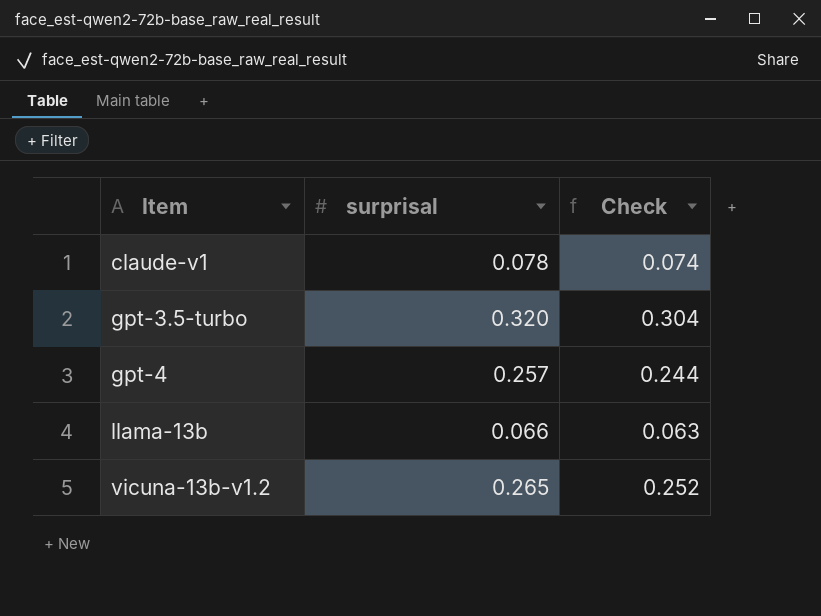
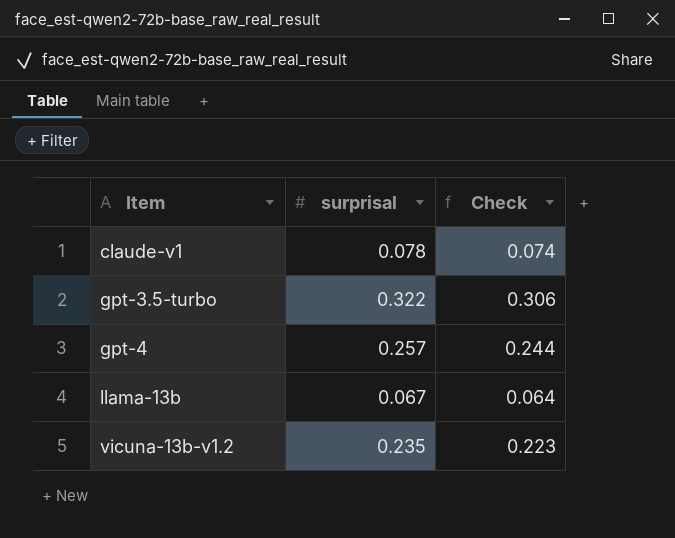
gpt-3.5-turbo | surprisal: 0.320 -> 0.322
gpt-3.5-turbo | Check: 0.304 -> 0.306
llama-13b | surprisal: 0.066 -> 0.067
llama-13b | Check: 0.063 -> 0.064
vicuna-13b-v1.2 | surprisal: 0.265 -> 0.235
vicuna-13b-v1.2 | Check: 0.252 -> 0.223

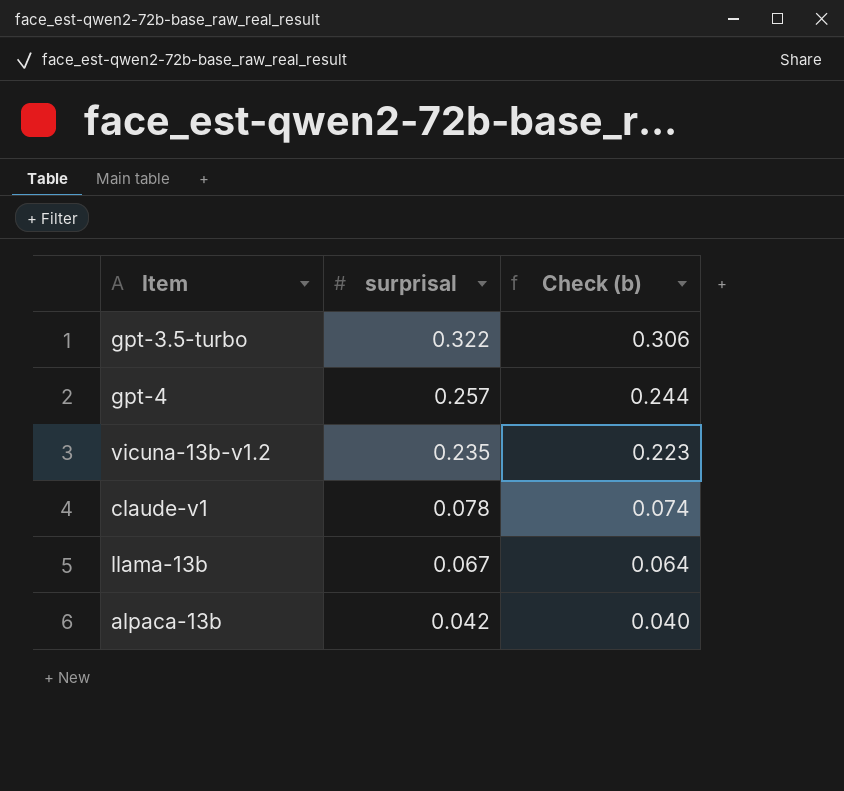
row order: Item ascending -> surprisal descending
column name: Check -> Check (b)
row alpaca-13b: none -> 0.042 | 0.040

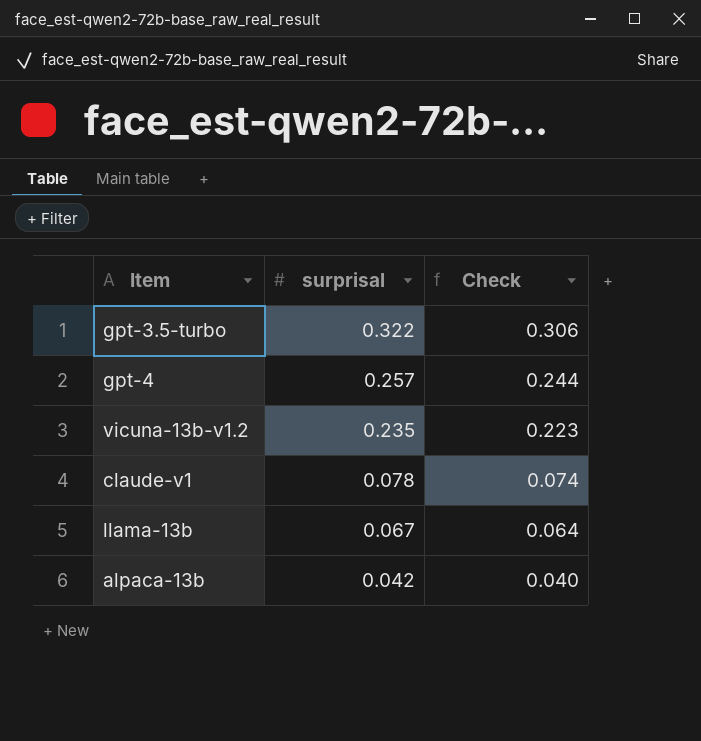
column name: Check (b) -> Check

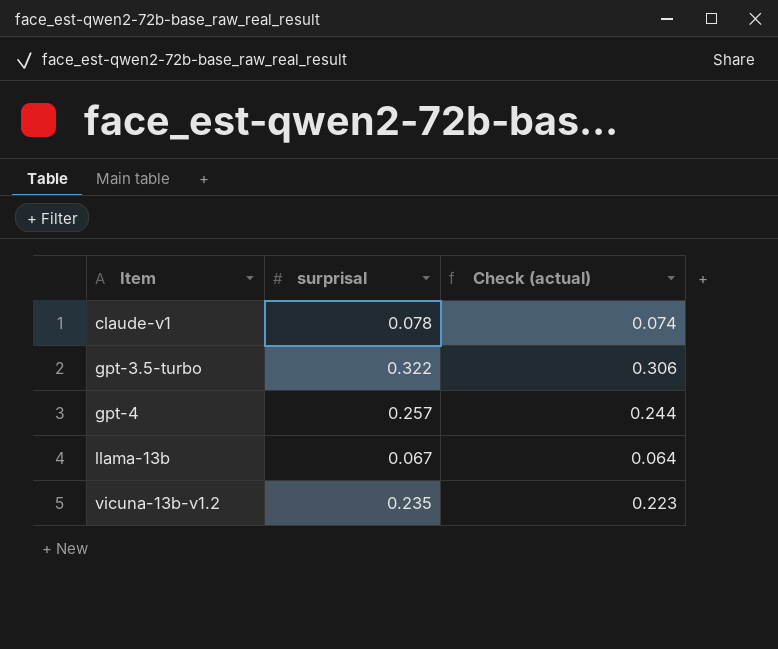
row order: surprisal descending -> Item ascending
column name: Check -> Check (actual)
row alpaca-13b: 0.042 | 0.040 -> none

